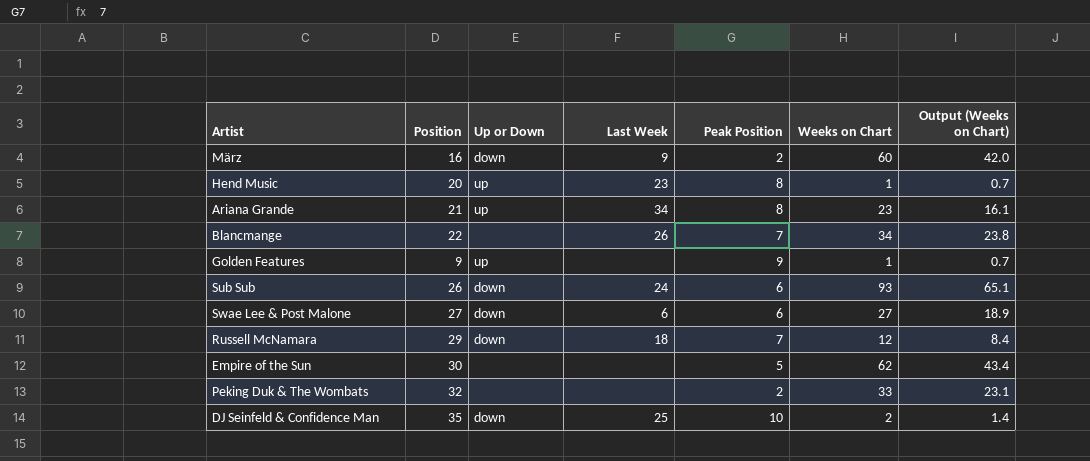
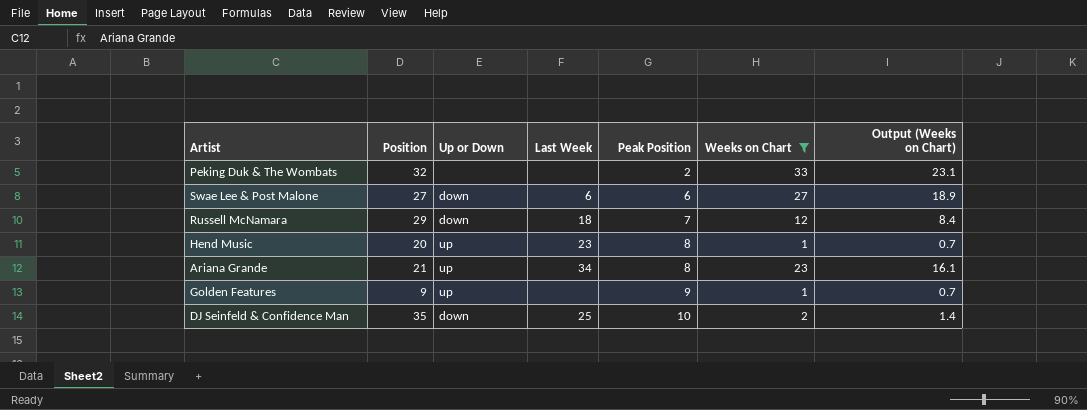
filter: none -> Weeks on Chart <= 33
row order: none -> Peak Position ascending

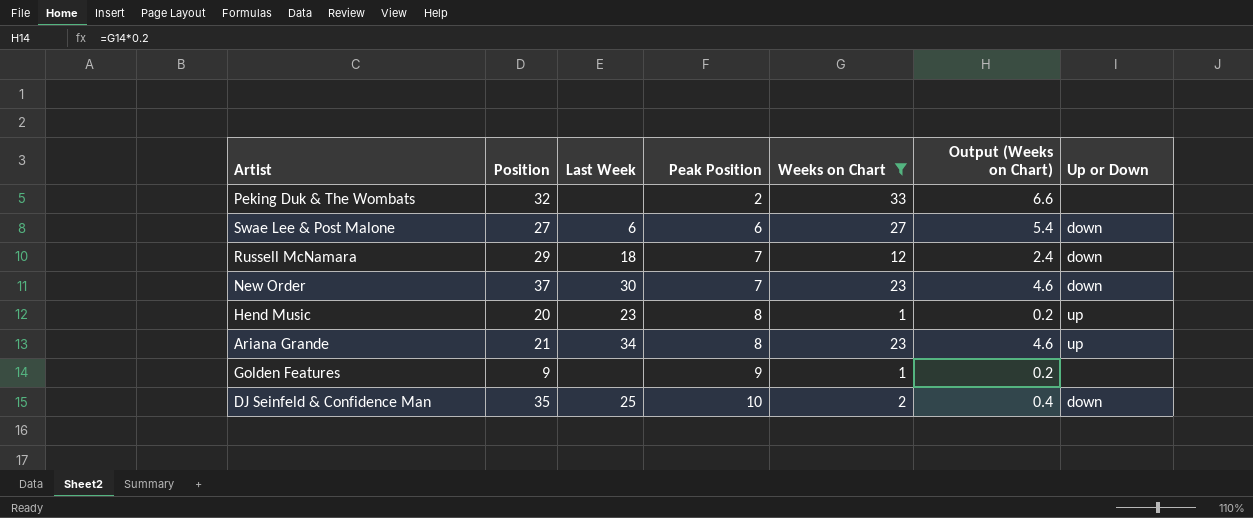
column Output (Weeks on Chart) | formula: [Weeks on Chart] * 0.7 -> [Weeks on Chart] * 0.2
column Up or Down | position: 3 -> 7
row New Order: none -> 37 | 30 | 7 | 23 | 4.6 | down
Golden Features | Up or Down: up -> none

